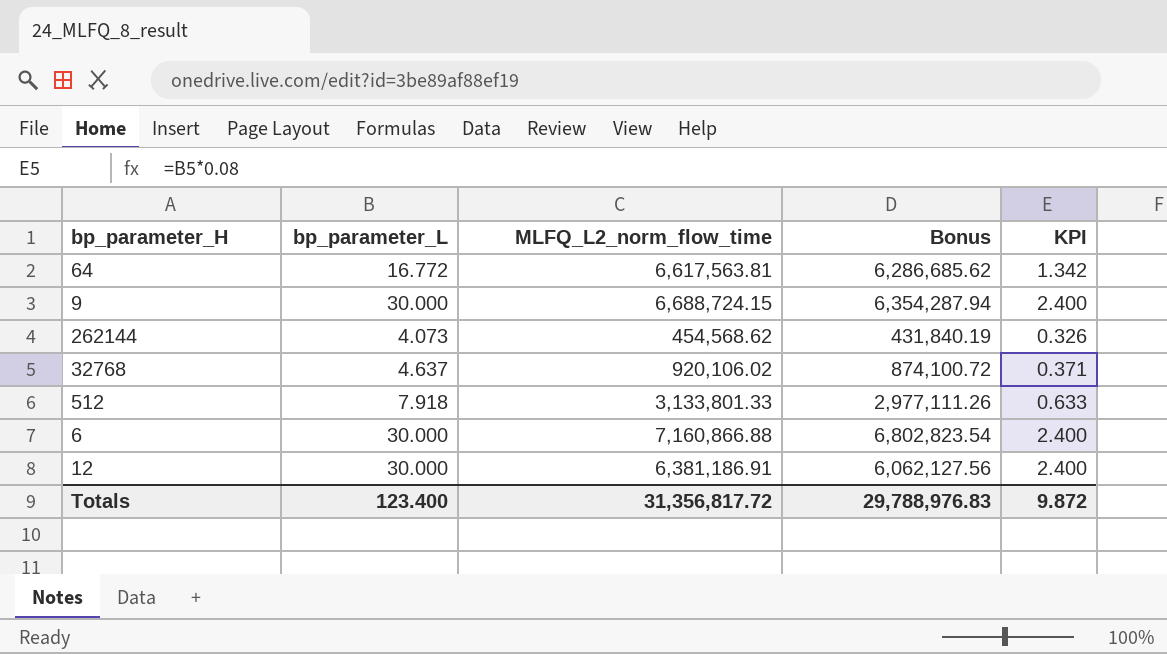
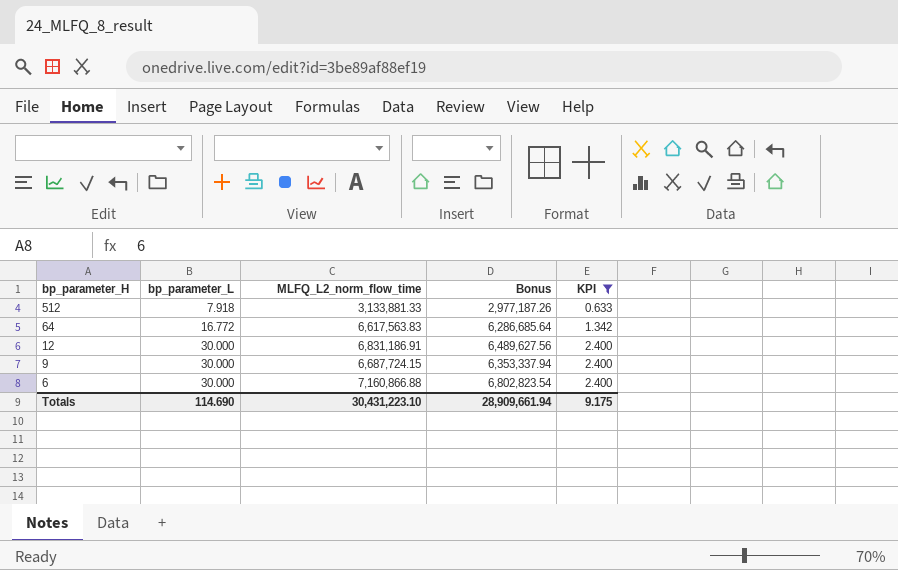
filter: none -> KPI >= 0.633
row order: none -> bp_parameter_H descending
512 | MLFQ_L2_norm_flow_time: 3,133,801.33 -> 3,133,881.33
512 | Bonus: 2,977,111.26 -> 2,977,187.26
64 | MLFQ_L2_norm_flow_time: 6,617,563.81 -> 6,617,563.83
64 | Bonus: 6,286,685.62 -> 6,286,685.64
12 | MLFQ_L2_norm_flow_time: 6,381,186.91 -> 6,831,186.91
12 | Bonus: 6,062,127.56 -> 6,489,627.56
9 | MLFQ_L2_norm_flow_time: 6,688,724.15 -> 6,687,724.15
9 | Bonus: 6,354,287.94 -> 6,353,337.94
Totals | bp_parameter_L: 123.400 -> 114.690
Totals | MLFQ_L2_norm_flow_time: 31,356,817.72 -> 30,431,223.10
Totals | Bonus: 29,788,976.83 -> 28,909,661.94
Totals | KPI: 9.872 -> 9.175

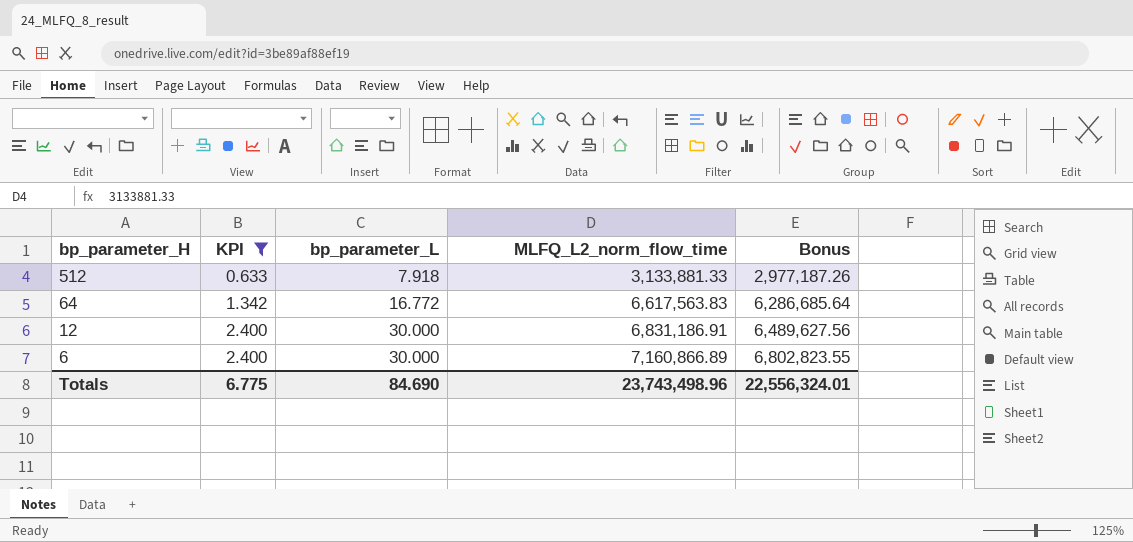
column KPI | position: 5 -> 2
row 9: 30.000 | 6,687,724.15 | 6,353,337.94 | 2.400 -> none
6 | MLFQ_L2_norm_flow_time: 7,160,866.88 -> 7,160,866.89
6 | Bonus: 6,802,823.54 -> 6,802,823.55
Totals | KPI: 9.175 -> 6.775
Totals | bp_parameter_L: 114.690 -> 84.690
Totals | MLFQ_L2_norm_flow_time: 30,431,223.10 -> 23,743,498.96
Totals | Bonus: 28,909,661.94 -> 22,556,324.01

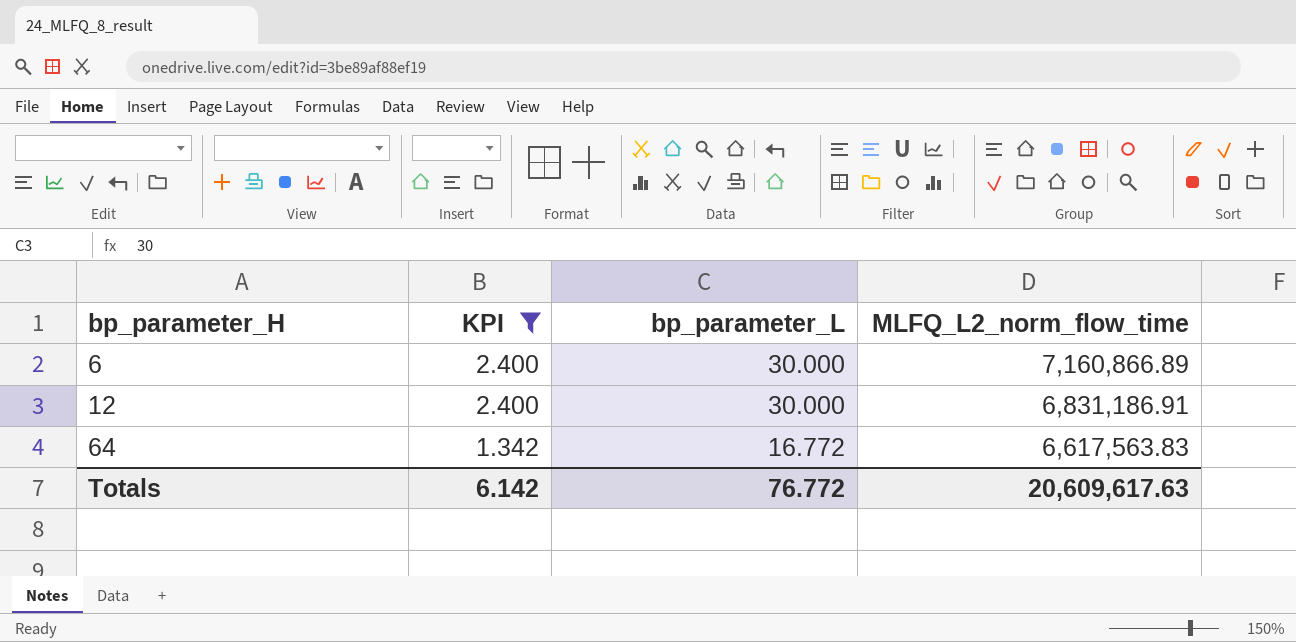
row order: bp_parameter_H descending -> bp_parameter_H ascending
column Bonus | formula: [MLFQ_L2_norm_flow_time] * 0.95 -> none
row 512: 0.633 | 7.918 | 3,133,881.33 | 2,977,187.26 -> none
Totals | KPI: 6.775 -> 6.142
Totals | bp_parameter_L: 84.690 -> 76.772
Totals | MLFQ_L2_norm_flow_time: 23,743,498.96 -> 20,609,617.63

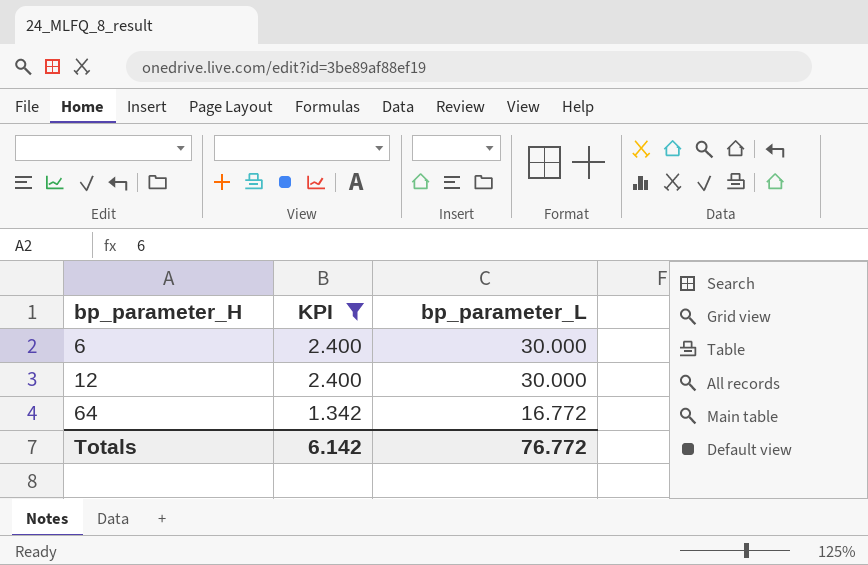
column MLFQ_L2_norm_flow_time | position: 4 -> none

